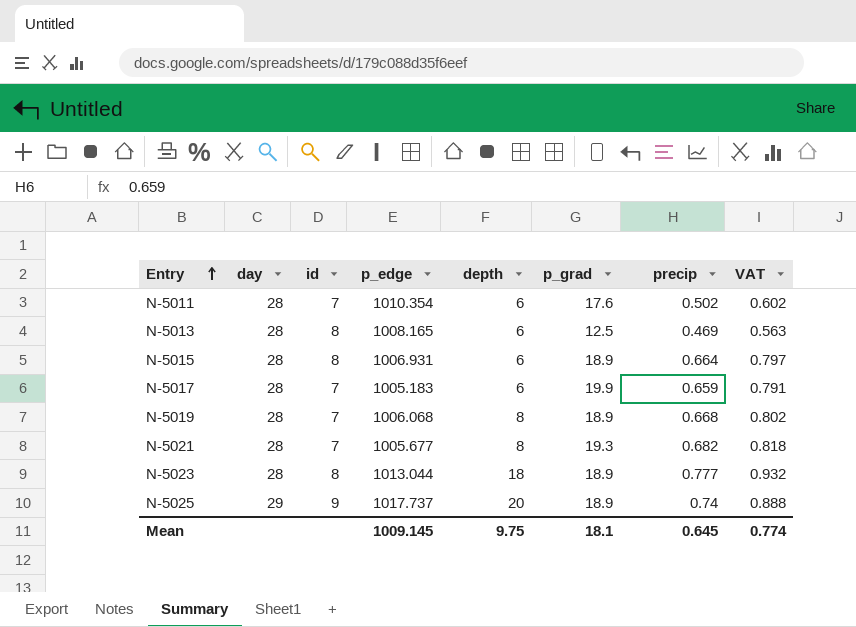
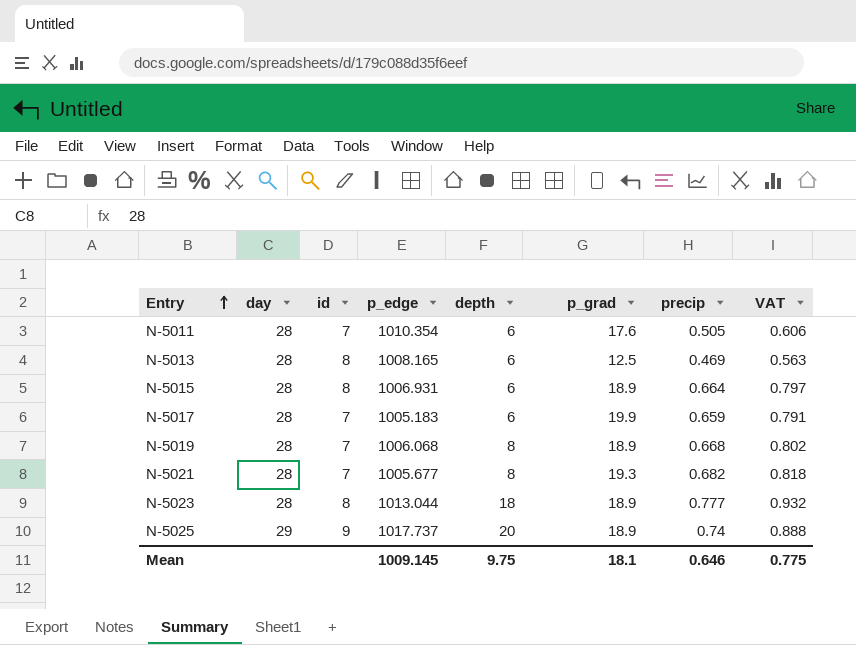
N-5011 | precip: 0.502 -> 0.505
N-5011 | VAT: 0.602 -> 0.606
Mean | precip: 0.645 -> 0.646
Mean | VAT: 0.774 -> 0.775

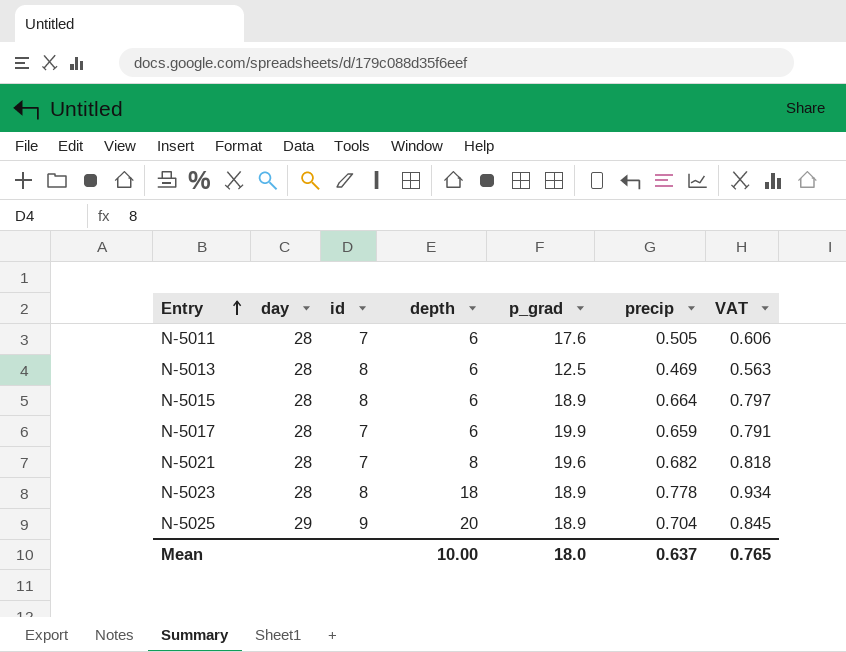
column p_edge | position: 4 -> none
row N-5019: 28 | 7 | 1006.068 | 8 | 18.9 | 0.668 | 0.802 -> none
N-5021 | p_grad: 19.3 -> 19.6
N-5023 | precip: 0.777 -> 0.778
N-5023 | VAT: 0.932 -> 0.934
N-5025 | precip: 0.74 -> 0.704
N-5025 | VAT: 0.888 -> 0.845
Mean | depth: 9.75 -> 10.00
Mean | p_grad: 18.1 -> 18.0
Mean | precip: 0.646 -> 0.637
Mean | VAT: 0.775 -> 0.765

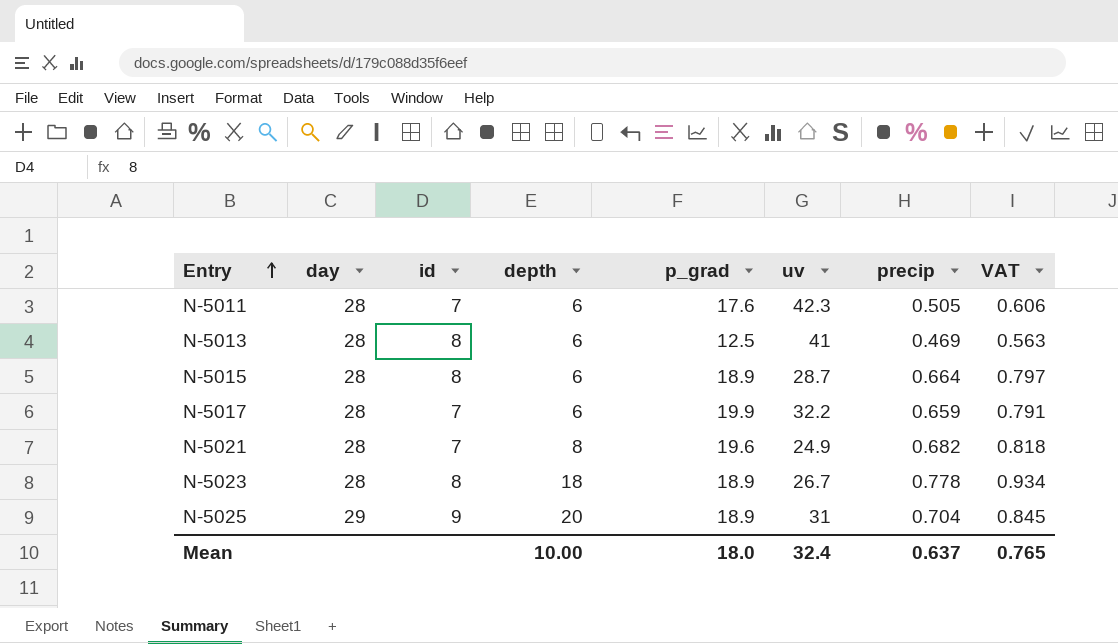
column uv | position: none -> 6

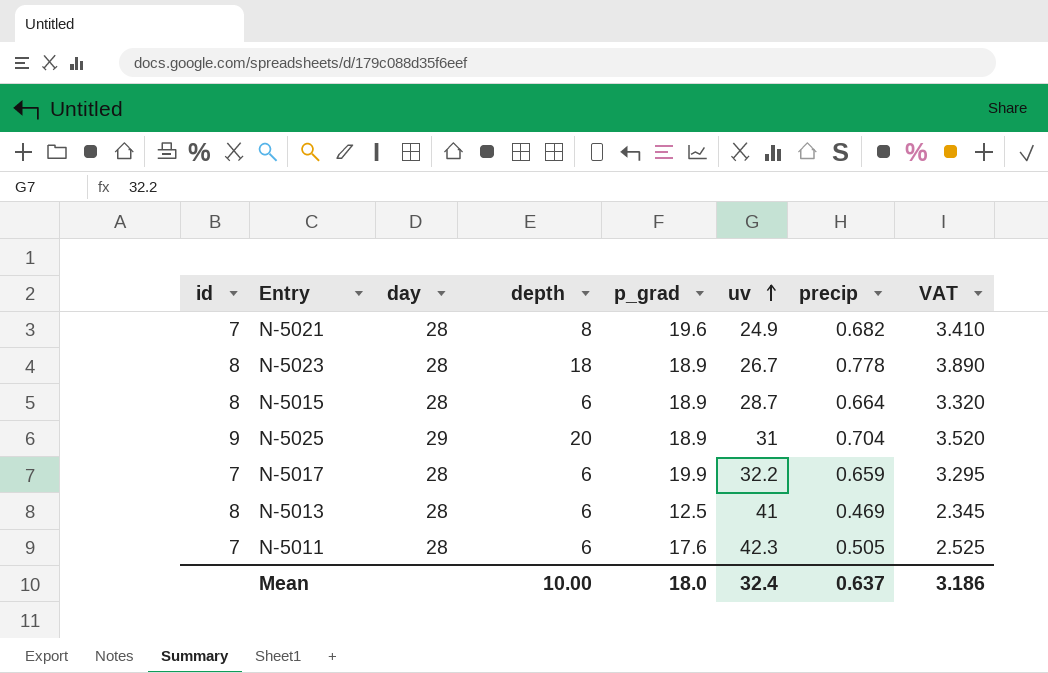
row order: Entry ascending -> uv ascending
column id | position: 3 -> 1
column VAT | formula: [precip] * 1.2 -> [precip] * 5
Mean | VAT: 0.765 -> 3.186

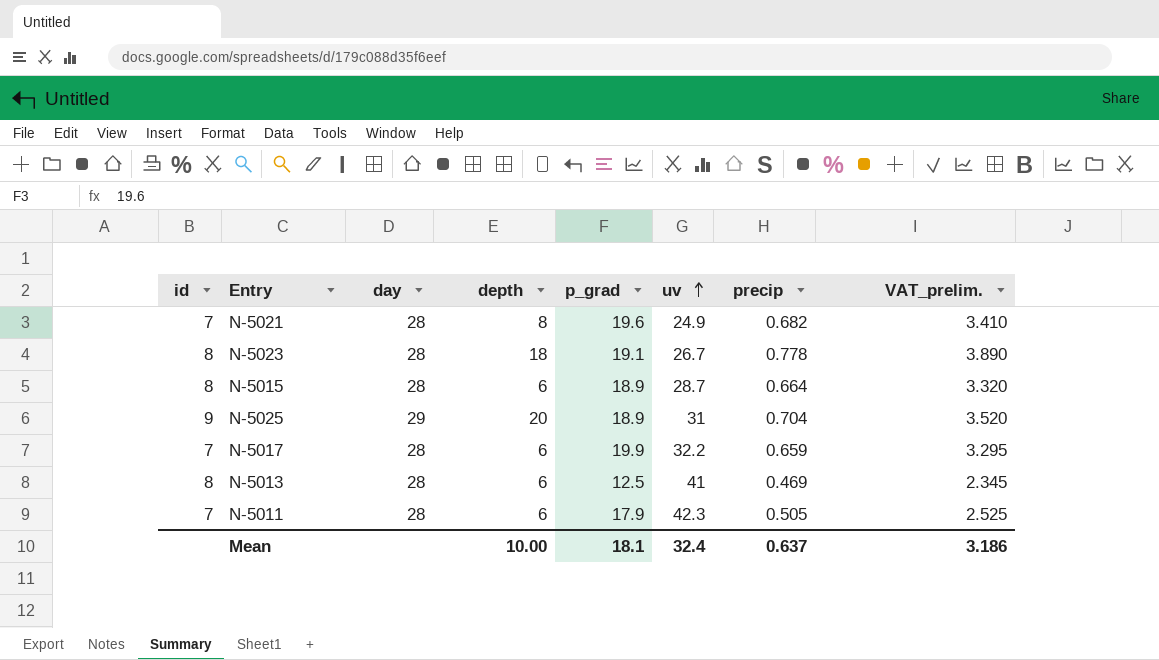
column name: VAT -> VAT_prelim.
N-5023 | p_grad: 18.9 -> 19.1
N-5011 | p_grad: 17.6 -> 17.9
Mean | p_grad: 18.0 -> 18.1

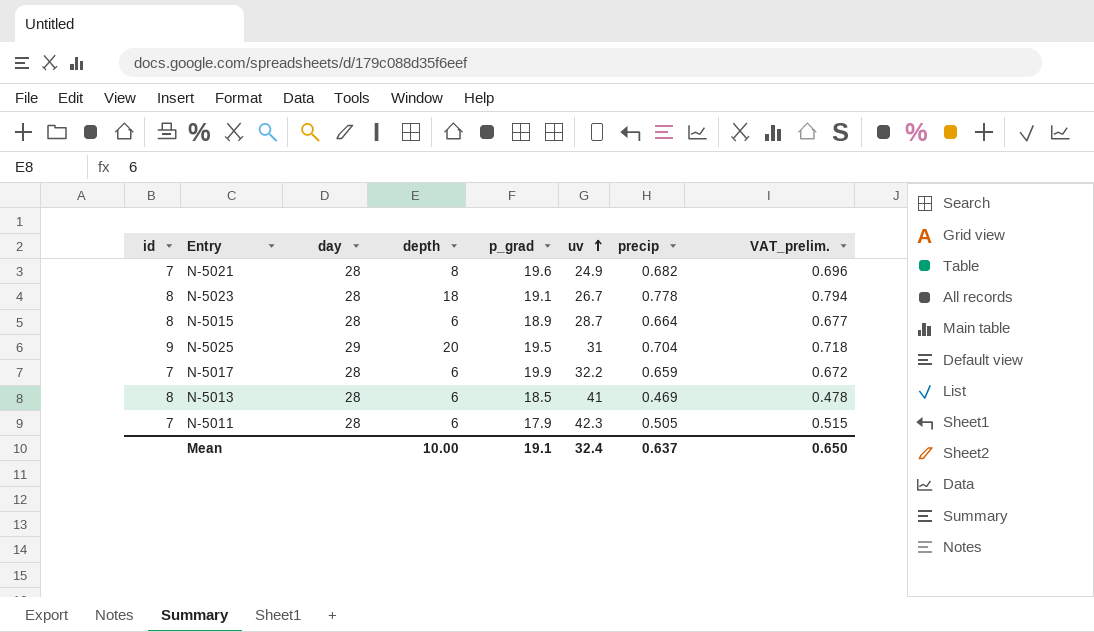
column VAT_prelim. | formula: [precip] * 5 -> [precip] * 1.02
N-5025 | p_grad: 18.9 -> 19.5
N-5013 | p_grad: 12.5 -> 18.5
Mean | p_grad: 18.1 -> 19.1
Mean | VAT_prelim.: 3.186 -> 0.650

